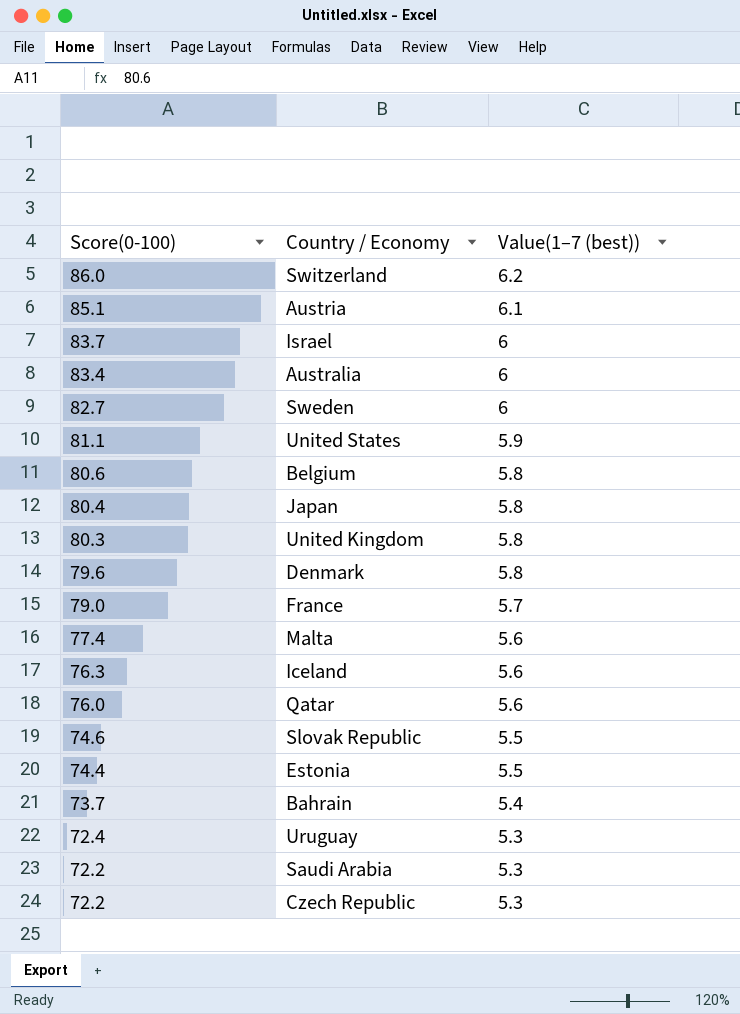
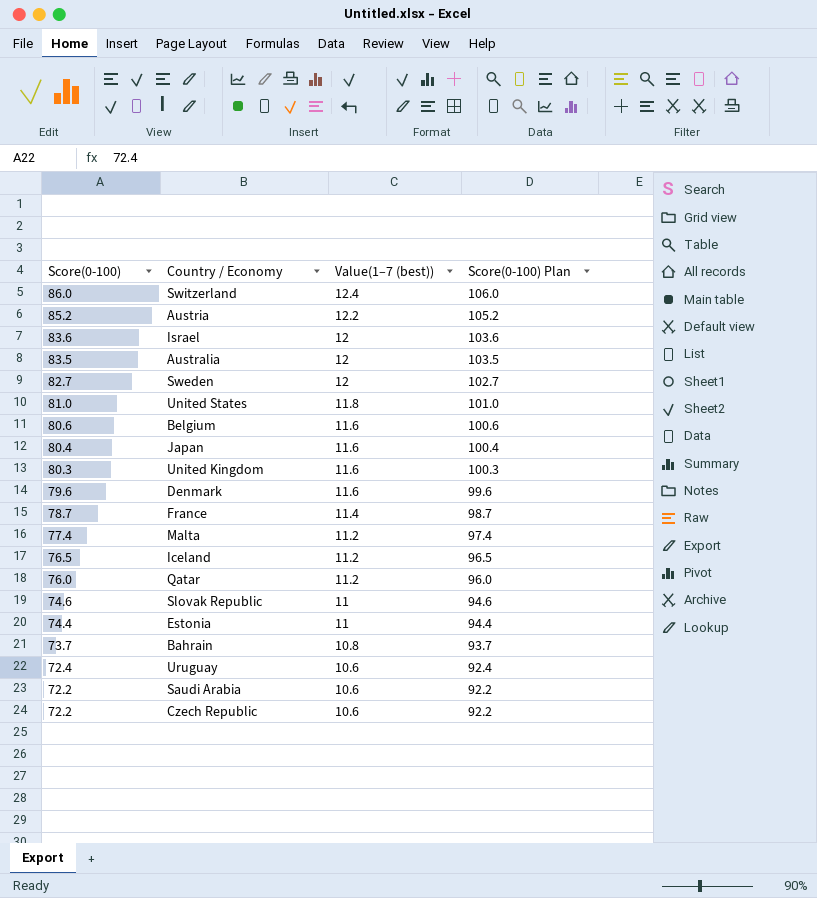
column Score(0-100) Plan | formula: none -> [Score(0-100)] + 20
Switzerland | Value(1–7 (best)): 6.2 -> 12.4
Austria | Score(0-100): 85.1 -> 85.2
Austria | Value(1–7 (best)): 6.1 -> 12.2
Israel | Score(0-100): 83.7 -> 83.6
Israel | Value(1–7 (best)): 6 -> 12
Australia | Score(0-100): 83.4 -> 83.5
Australia | Value(1–7 (best)): 6 -> 12
Sweden | Value(1–7 (best)): 6 -> 12
United States | Score(0-100): 81.1 -> 81.0
United States | Value(1–7 (best)): 5.9 -> 11.8
Belgium | Value(1–7 (best)): 5.8 -> 11.6
Japan | Value(1–7 (best)): 5.8 -> 11.6
United Kingdom | Value(1–7 (best)): 5.8 -> 11.6
Denmark | Value(1–7 (best)): 5.8 -> 11.6
France | Score(0-100): 79.0 -> 78.7
France | Value(1–7 (best)): 5.7 -> 11.4
Malta | Value(1–7 (best)): 5.6 -> 11.2
Iceland | Score(0-100): 76.3 -> 76.5
Iceland | Value(1–7 (best)): 5.6 -> 11.2
Qatar | Value(1–7 (best)): 5.6 -> 11.2
Slovak Republic | Value(1–7 (best)): 5.5 -> 11
Estonia | Value(1–7 (best)): 5.5 -> 11
Bahrain | Value(1–7 (best)): 5.4 -> 10.8
Uruguay | Value(1–7 (best)): 5.3 -> 10.6
Saudi Arabia | Value(1–7 (best)): 5.3 -> 10.6
Czech Republic | Value(1–7 (best)): 5.3 -> 10.6

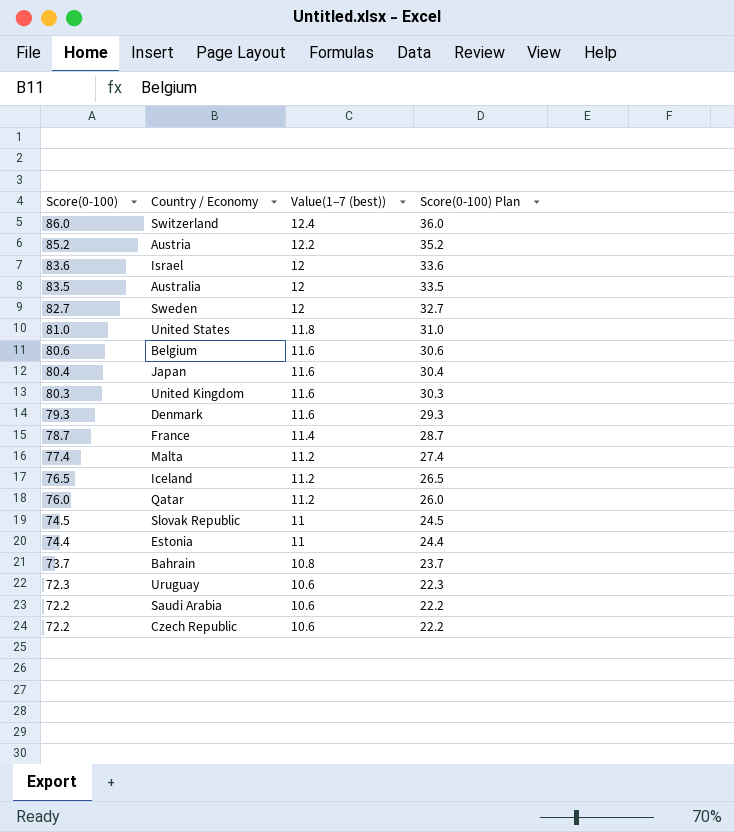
column Score(0-100) Plan | formula: [Score(0-100)] + 20 -> [Score(0-100)] - 50
Denmark | Score(0-100): 79.6 -> 79.3
Slovak Republic | Score(0-100): 74.6 -> 74.5
Uruguay | Score(0-100): 72.4 -> 72.3

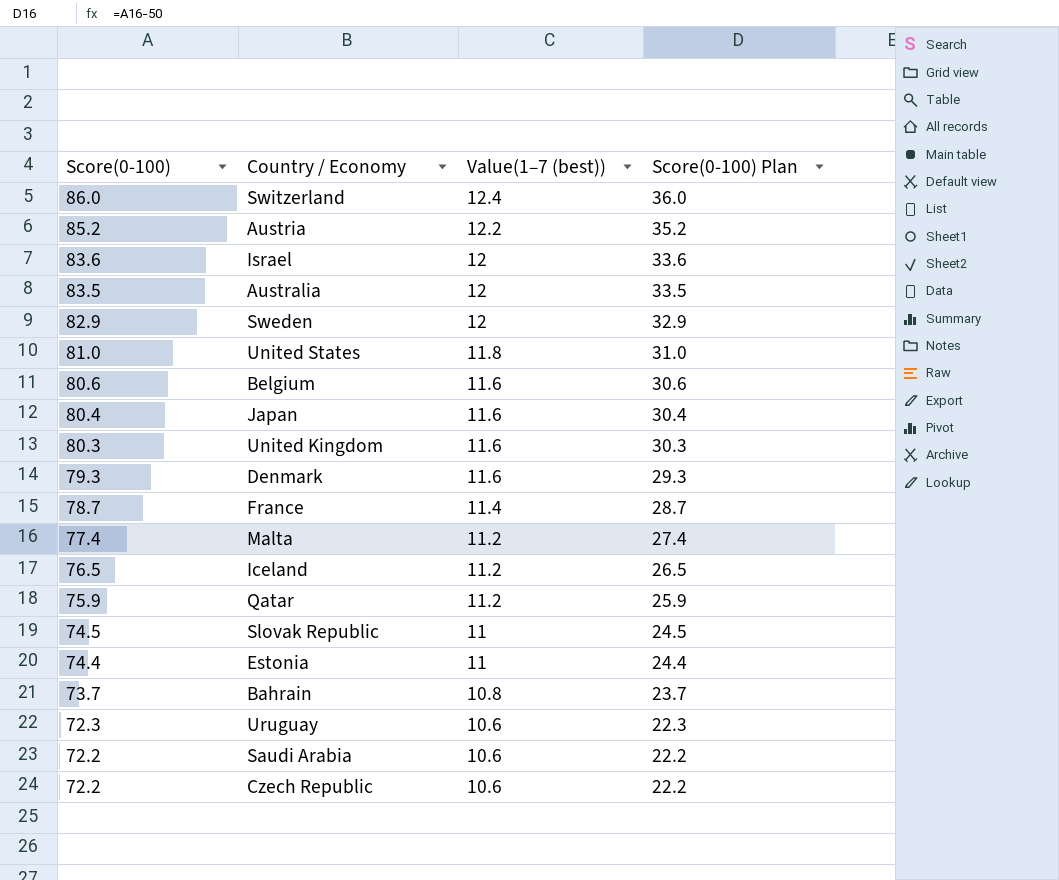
Sweden | Score(0-100): 82.7 -> 82.9
Sweden | Score(0-100) Plan: 32.7 -> 32.9
Qatar | Score(0-100): 76.0 -> 75.9
Qatar | Score(0-100) Plan: 26.0 -> 25.9

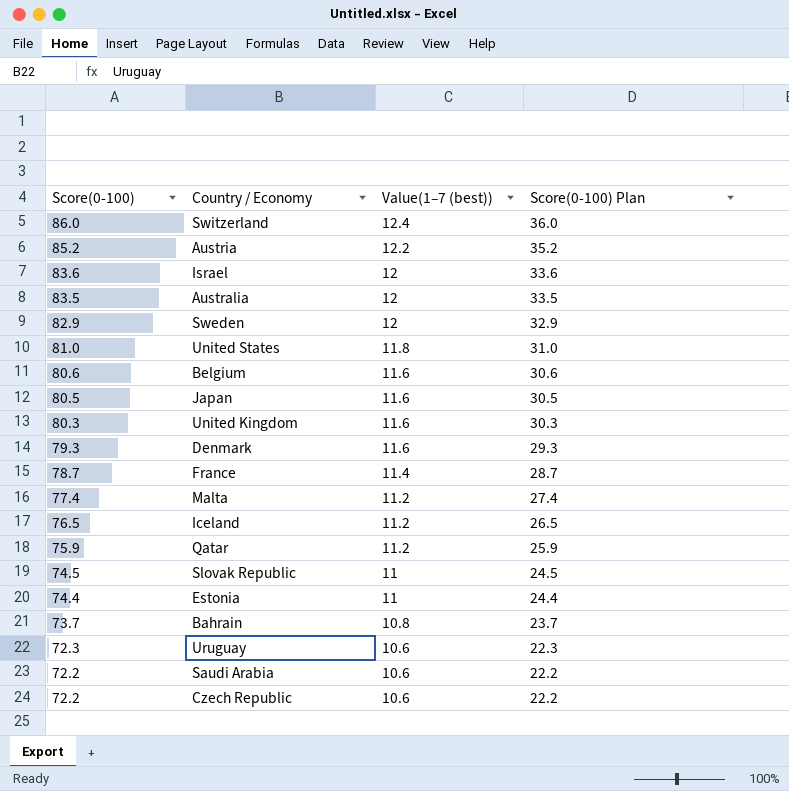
Japan | Score(0-100): 80.4 -> 80.5
Japan | Score(0-100) Plan: 30.4 -> 30.5

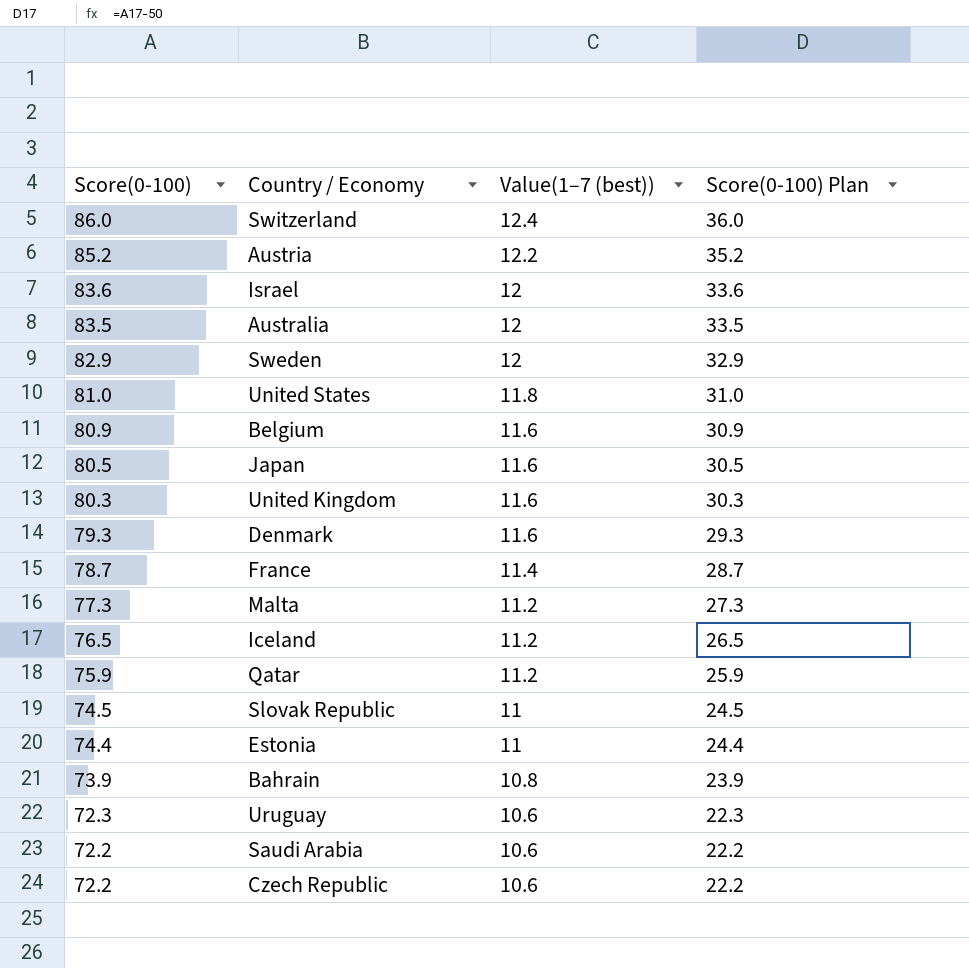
Belgium | Score(0-100): 80.6 -> 80.9
Belgium | Score(0-100) Plan: 30.6 -> 30.9
Malta | Score(0-100): 77.4 -> 77.3
Malta | Score(0-100) Plan: 27.4 -> 27.3
Bahrain | Score(0-100): 73.7 -> 73.9
Bahrain | Score(0-100) Plan: 23.7 -> 23.9

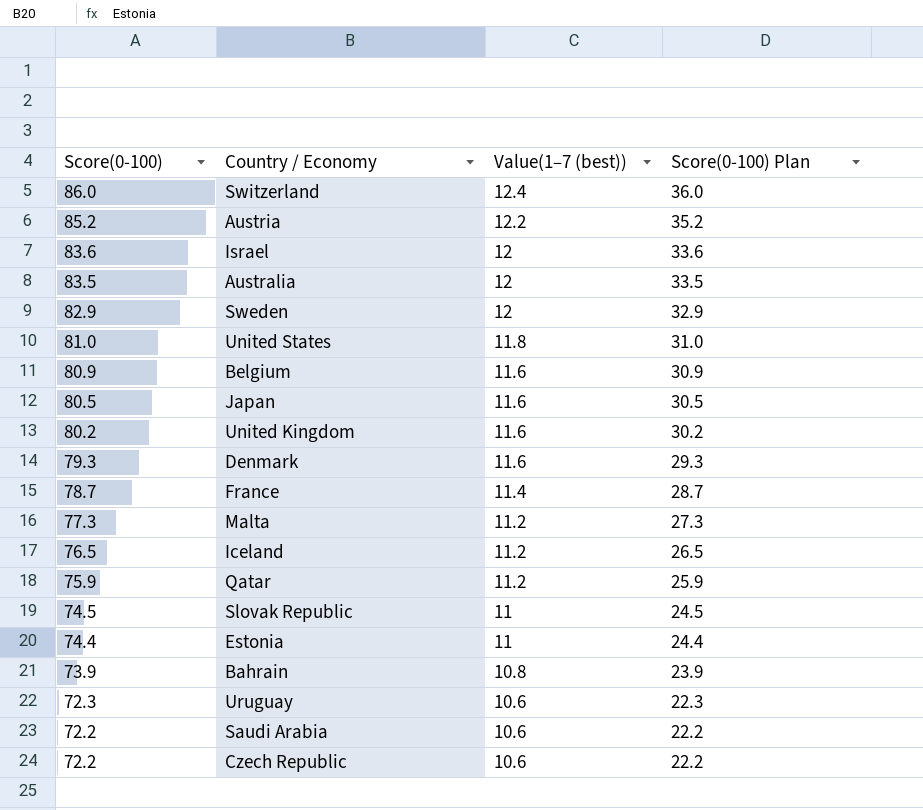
United Kingdom | Score(0-100): 80.3 -> 80.2
United Kingdom | Score(0-100) Plan: 30.3 -> 30.2

